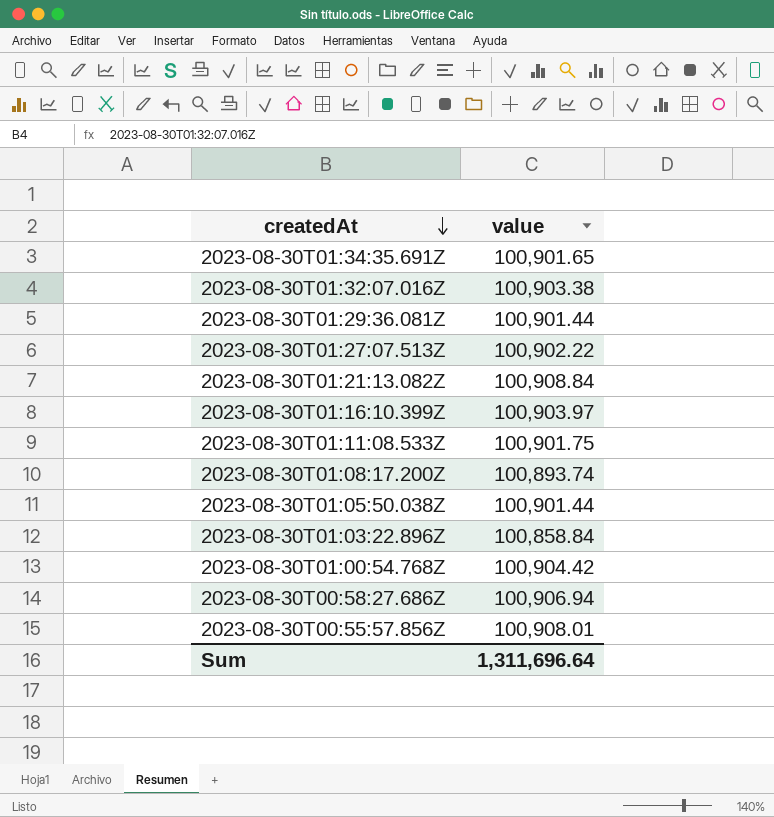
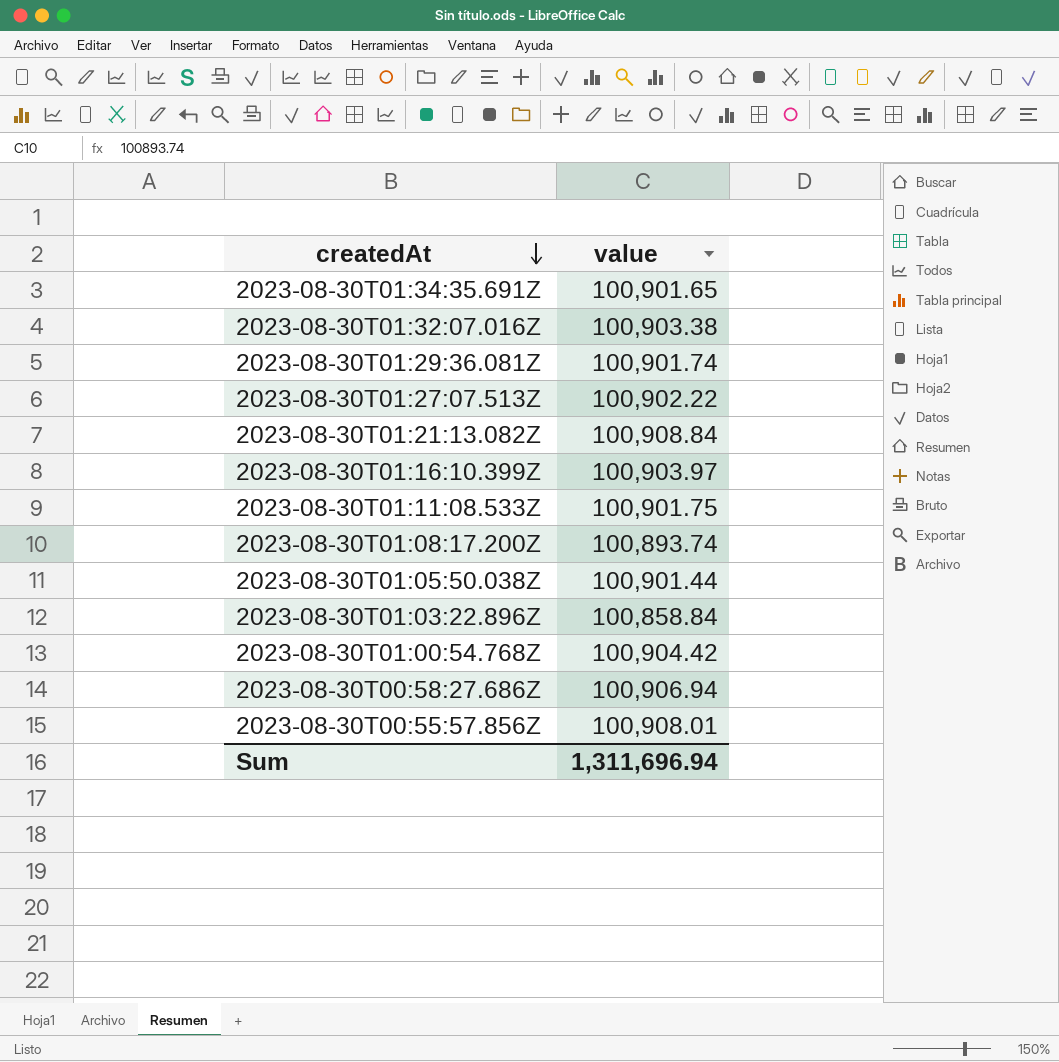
2023-08-30T01:29:36.081Z | value: 100,901.44 -> 100,901.74
Sum | value: 1,311,696.64 -> 1,311,696.94

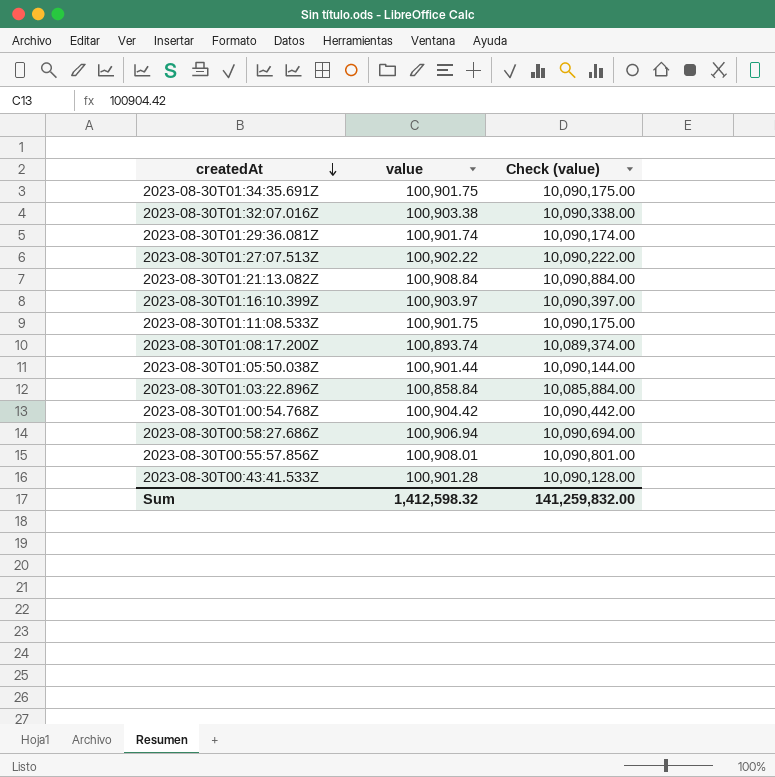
column Check (value) | formula: none -> [value] * 100
2023-08-30T01:34:35.691Z | value: 100,901.65 -> 100,901.75
row 2023-08-30T00:43:41.533Z: none -> 100,901.28 | 10,090,128.00
Sum | value: 1,311,696.94 -> 1,412,598.32

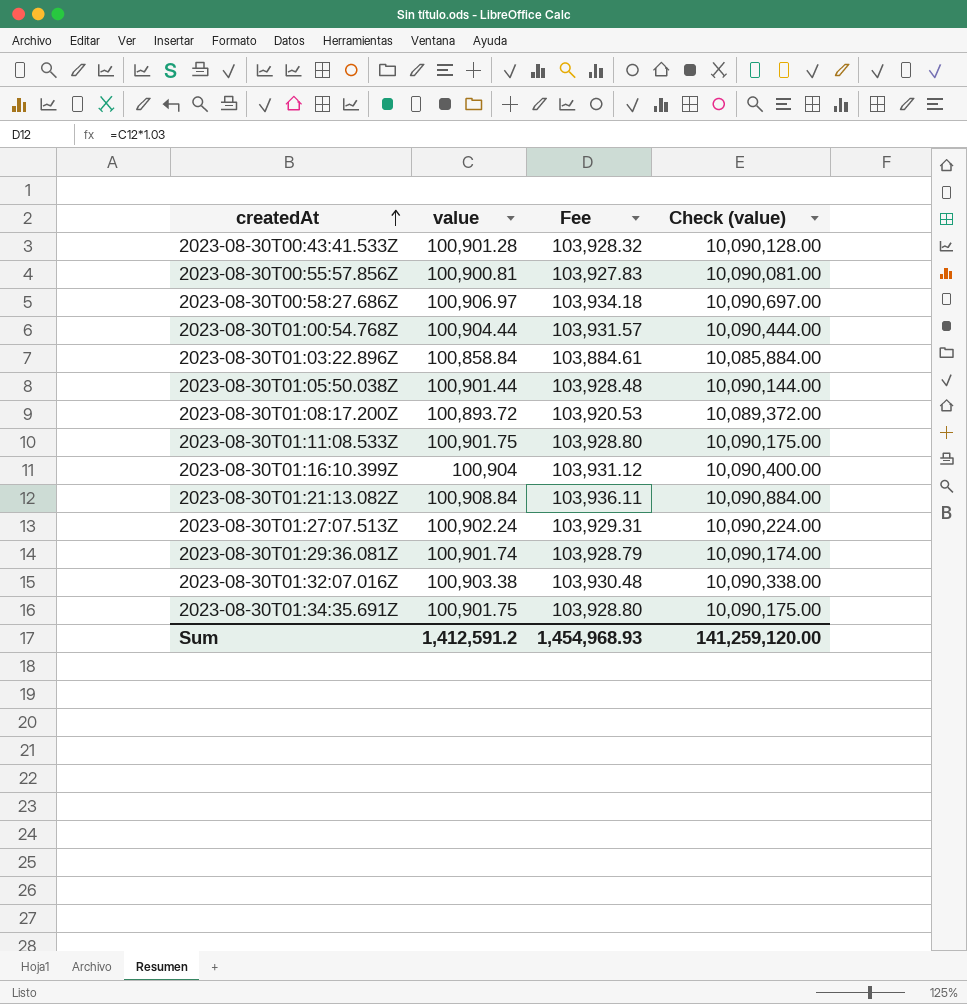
row order: createdAt descending -> createdAt ascending
column Fee | formula: none -> [value] * 1.03
2023-08-30T00:55:57.856Z | value: 100,908.01 -> 100,900.81
2023-08-30T00:55:57.856Z | Check (value): 10,090,801.00 -> 10,090,081.00
2023-08-30T00:58:27.686Z | value: 100,906.94 -> 100,906.97
2023-08-30T00:58:27.686Z | Check (value): 10,090,694.00 -> 10,090,697.00
2023-08-30T01:00:54.768Z | value: 100,904.42 -> 100,904.44
2023-08-30T01:00:54.768Z | Check (value): 10,090,442.00 -> 10,090,444.00
2023-08-30T01:08:17.200Z | value: 100,893.74 -> 100,893.72
2023-08-30T01:08:17.200Z | Check (value): 10,089,374.00 -> 10,089,372.00
2023-08-30T01:16:10.399Z | value: 100,903.97 -> 100,904
2023-08-30T01:16:10.399Z | Check (value): 10,090,397.00 -> 10,090,400.00
2023-08-30T01:27:07.513Z | value: 100,902.22 -> 100,902.24
2023-08-30T01:27:07.513Z | Check (value): 10,090,222.00 -> 10,090,224.00
Sum | value: 1,412,598.32 -> 1,412,591.2
Sum | Check (value): 141,259,832.00 -> 141,259,120.00

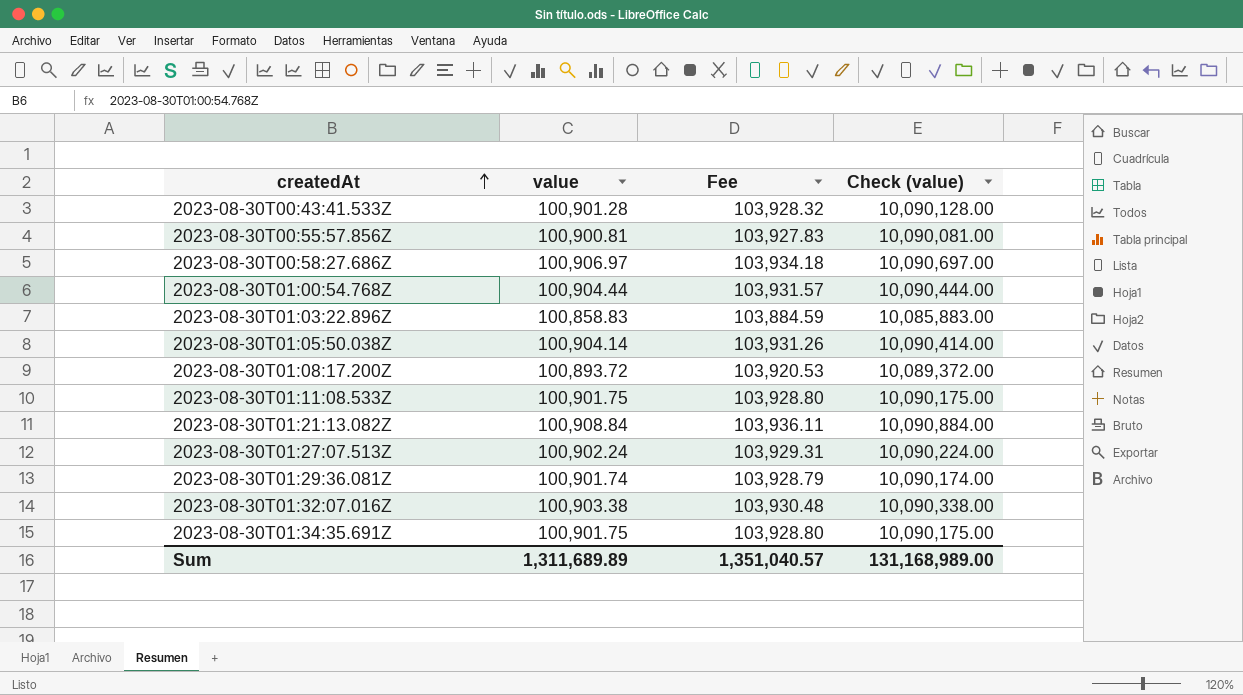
row 2023-08-30T01:16:10.399Z: 100,904 | 103,931.12 | 10,090,400.00 -> none
2023-08-30T01:03:22.896Z | value: 100,858.84 -> 100,858.83
2023-08-30T01:03:22.896Z | Fee: 103,884.61 -> 103,884.59
2023-08-30T01:03:22.896Z | Check (value): 10,085,884.00 -> 10,085,883.00
2023-08-30T01:05:50.038Z | value: 100,901.44 -> 100,904.14
2023-08-30T01:05:50.038Z | Fee: 103,928.48 -> 103,931.26
2023-08-30T01:05:50.038Z | Check (value): 10,090,144.00 -> 10,090,414.00
Sum | value: 1,412,591.2 -> 1,311,689.89
Sum | Fee: 1,454,968.93 -> 1,351,040.57
Sum | Check (value): 141,259,120.00 -> 131,168,989.00

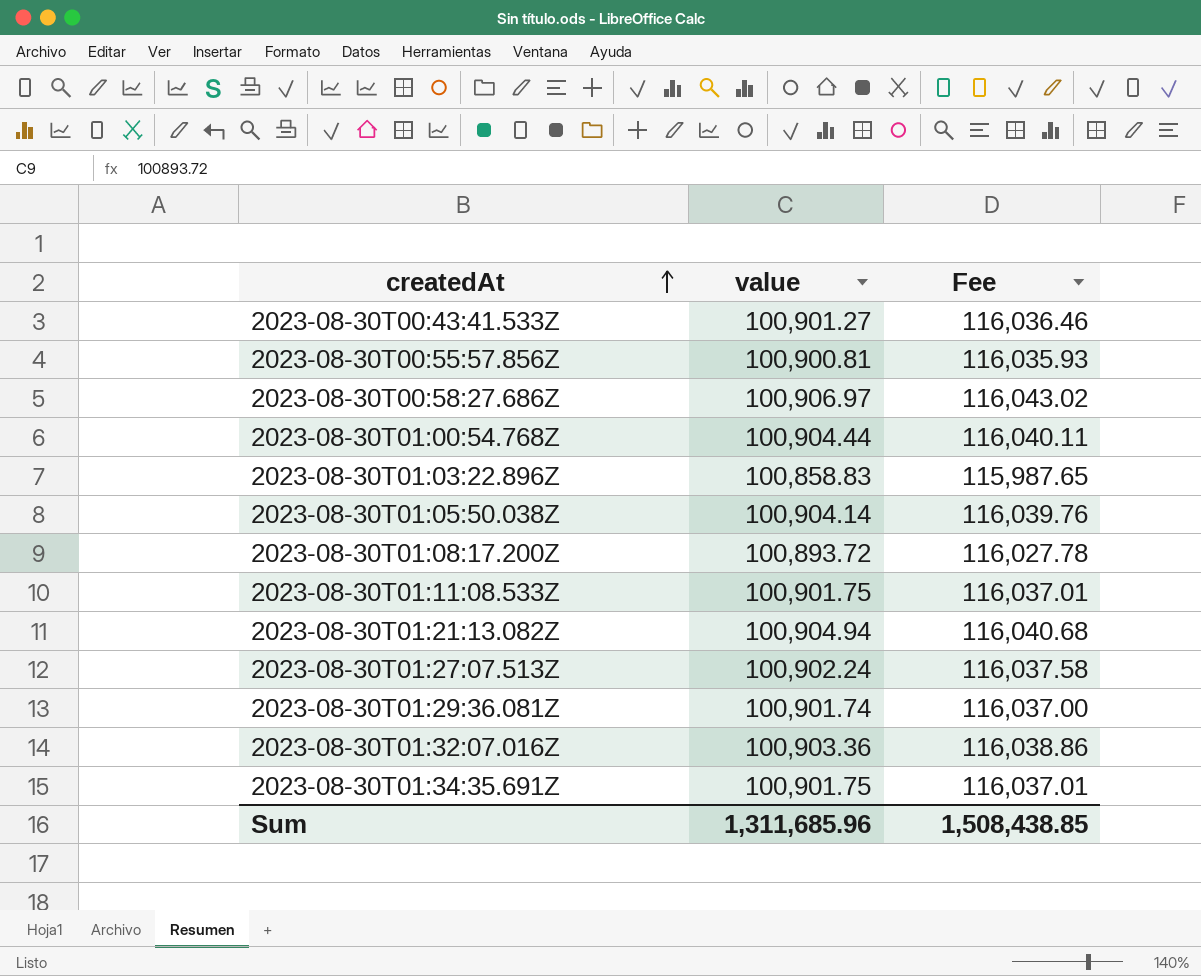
column Check (value) | formula: [value] * 100 -> none
column Fee | formula: [value] * 1.03 -> [value] * 1.15
2023-08-30T00:43:41.533Z | value: 100,901.28 -> 100,901.27
2023-08-30T01:21:13.082Z | value: 100,908.84 -> 100,904.94
2023-08-30T01:32:07.016Z | value: 100,903.38 -> 100,903.36
Sum | value: 1,311,689.89 -> 1,311,685.96
Sum | Fee: 1,351,040.57 -> 1,508,438.85

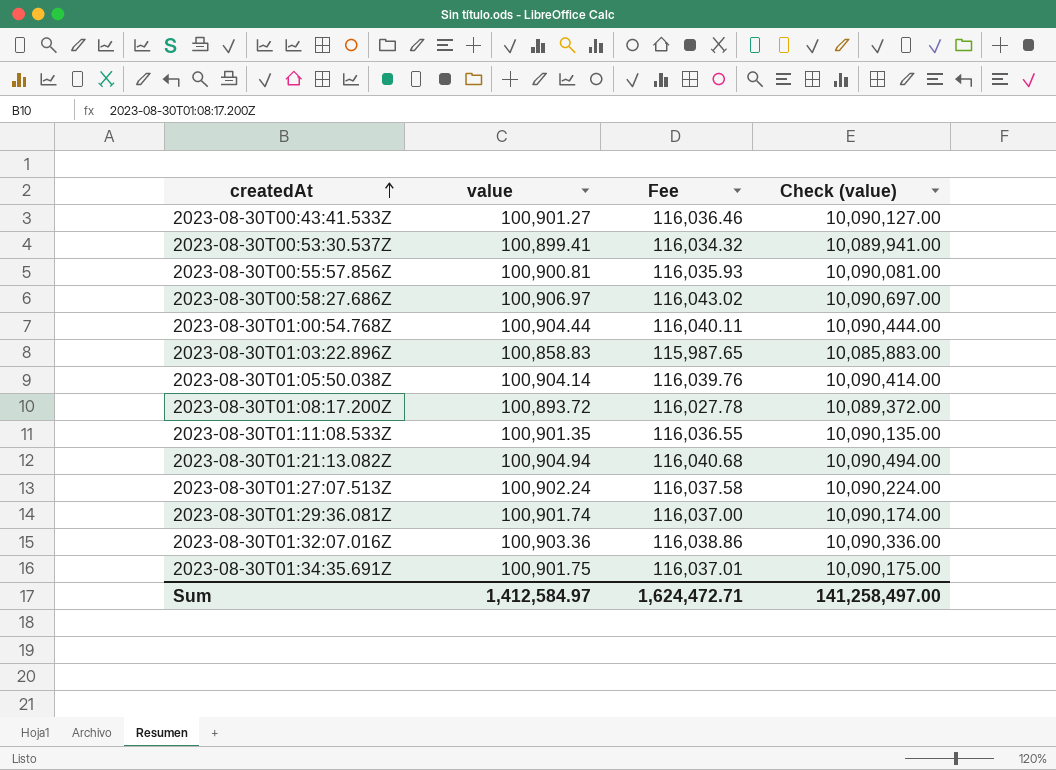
column Check (value) | formula: none -> [value] * 100
row 2023-08-30T00:53:30.537Z: none -> 100,899.41 | 116,034.32 | 10,089,941.00
2023-08-30T01:11:08.533Z | value: 100,901.75 -> 100,901.35
2023-08-30T01:11:08.533Z | Fee: 116,037.01 -> 116,036.55
Sum | value: 1,311,685.96 -> 1,412,584.97
Sum | Fee: 1,508,438.85 -> 1,624,472.71

